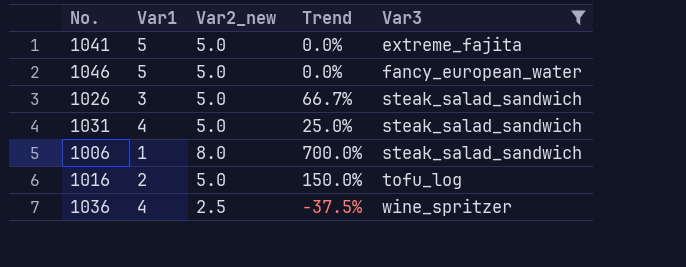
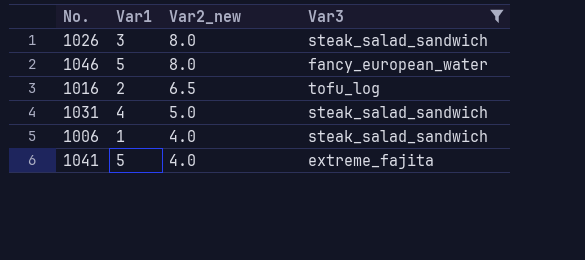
row order: Var3 ascending -> Var2_new descending
column Trend | formula: ([Var2_new] - [Var1]) / [Var1] -> none
row 1036: 4 | 2.5 | -37.5% | wine_spritzer -> none
1026 | Var2_new: 5.0 -> 8.0
1046 | Var2_new: 5.0 -> 8.0
1016 | Var2_new: 5.0 -> 6.5
1006 | Var2_new: 8.0 -> 4.0
1041 | Var2_new: 5.0 -> 4.0

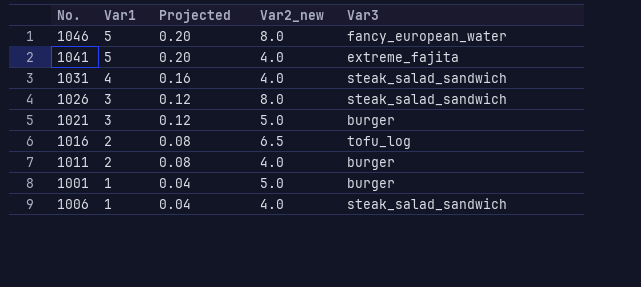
filter: Var3 != burger -> none
row order: Var2_new descending -> Var1 descending
column Projected | formula: none -> [Var1] * 0.04
1031 | Var2_new: 5.0 -> 4.0

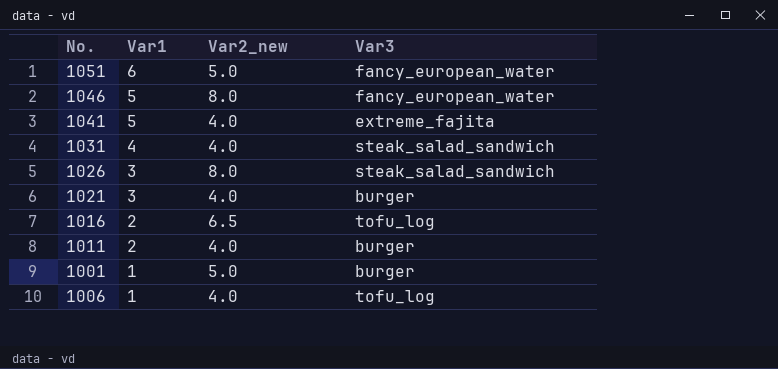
column Projected | formula: [Var1] * 0.04 -> none
row 1051: none -> 6 | 5.0 | fancy_european_water
1021 | Var2_new: 5.0 -> 4.0
1006 | Var3: steak_salad_sandwich -> tofu_log

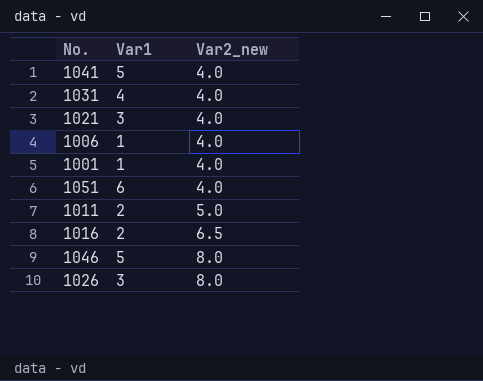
row order: Var1 descending -> Var2_new ascending
column Var3 | position: 4 -> none
1001 | Var2_new: 5.0 -> 4.0
1051 | Var2_new: 5.0 -> 4.0
1011 | Var2_new: 4.0 -> 5.0

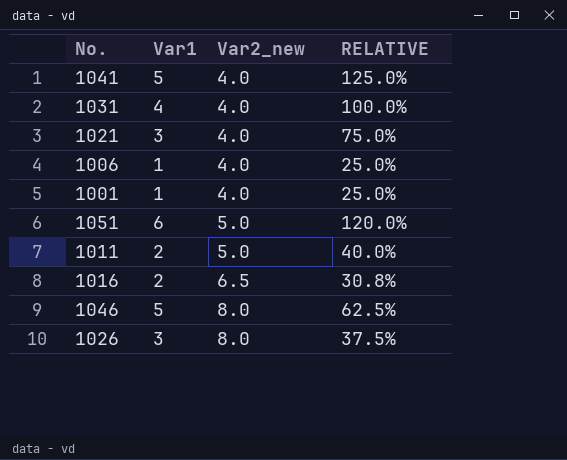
column RELATIVE | formula: none -> [Var1] / [Var2_new]
1051 | Var2_new: 4.0 -> 5.0

